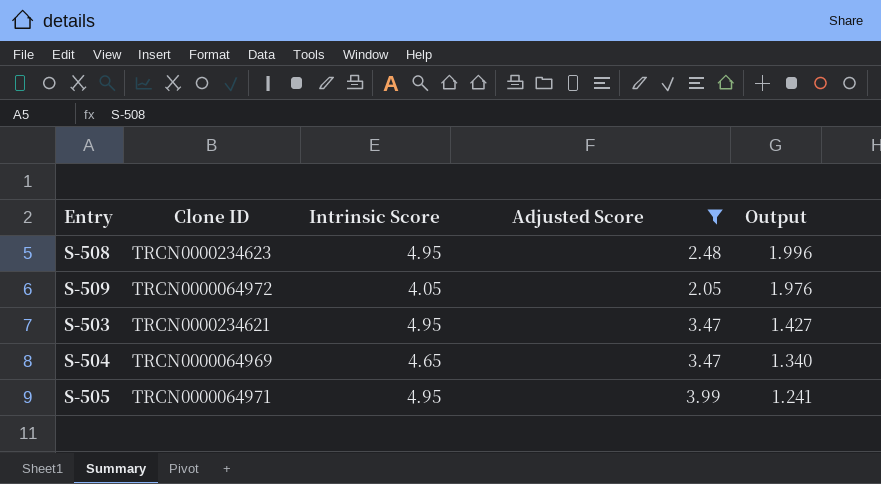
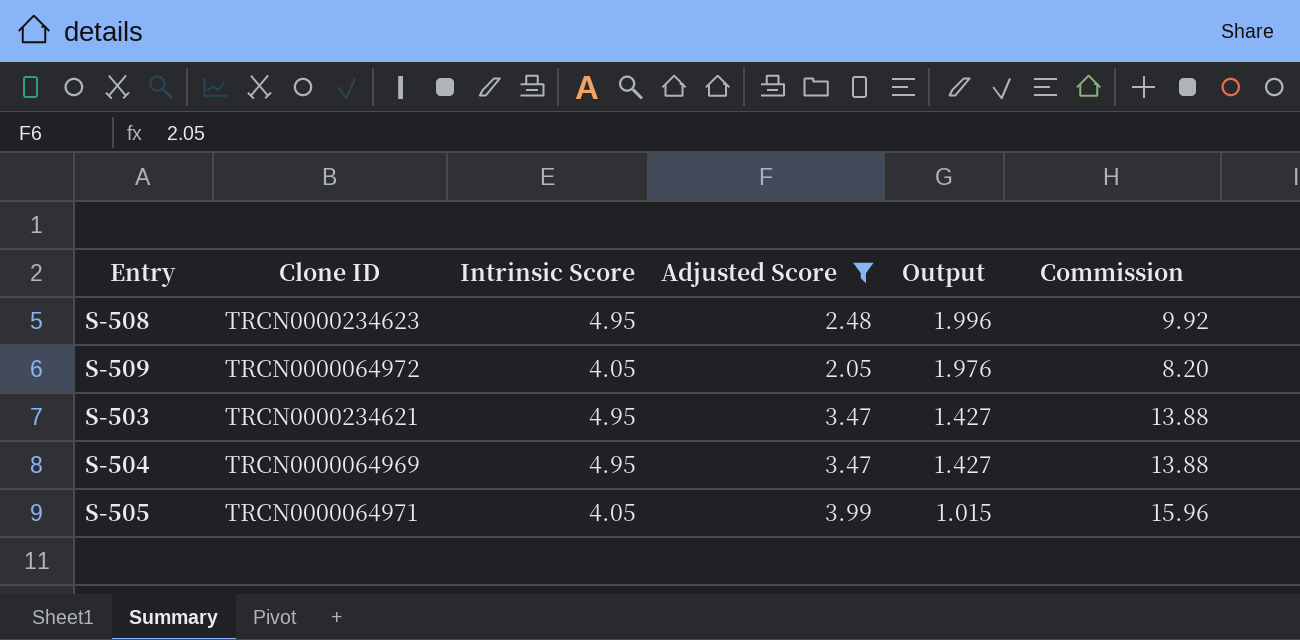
column Commission | formula: none -> [Adjusted Score] * 4
S-504 | Intrinsic Score: 4.65 -> 4.95
S-504 | Output: 1.340 -> 1.427
S-505 | Intrinsic Score: 4.95 -> 4.05
S-505 | Output: 1.241 -> 1.015

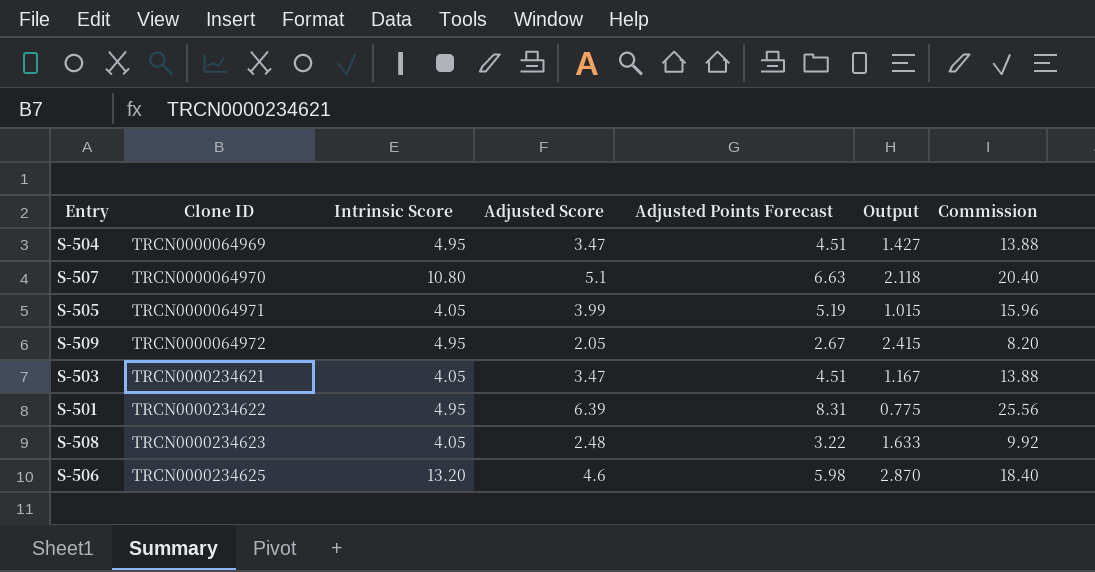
filter: Adjusted Score <= 3.99 -> none
row order: Output descending -> Clone ID ascending
column Adjusted Points Forecast | formula: none -> [Adjusted Score] * 1.3
S-509 | Intrinsic Score: 4.05 -> 4.95
S-509 | Output: 1.976 -> 2.415
S-503 | Intrinsic Score: 4.95 -> 4.05
S-503 | Output: 1.427 -> 1.167
S-508 | Intrinsic Score: 4.95 -> 4.05
S-508 | Output: 1.996 -> 1.633

